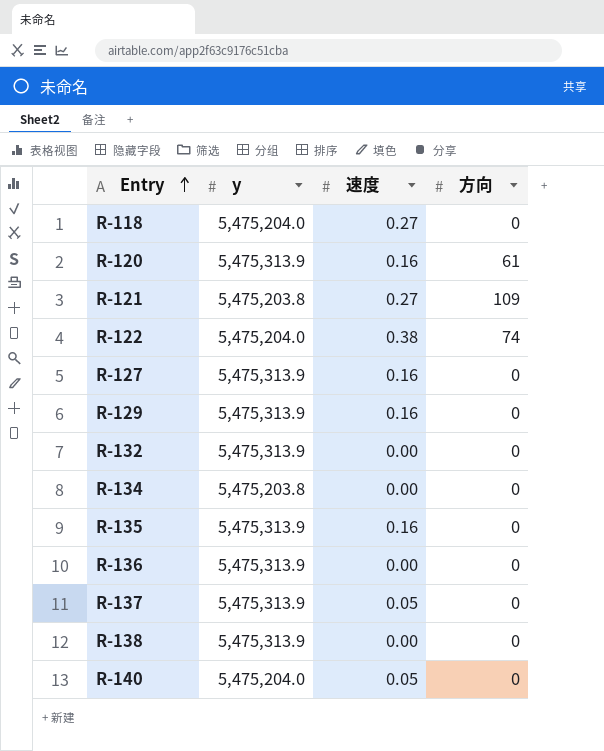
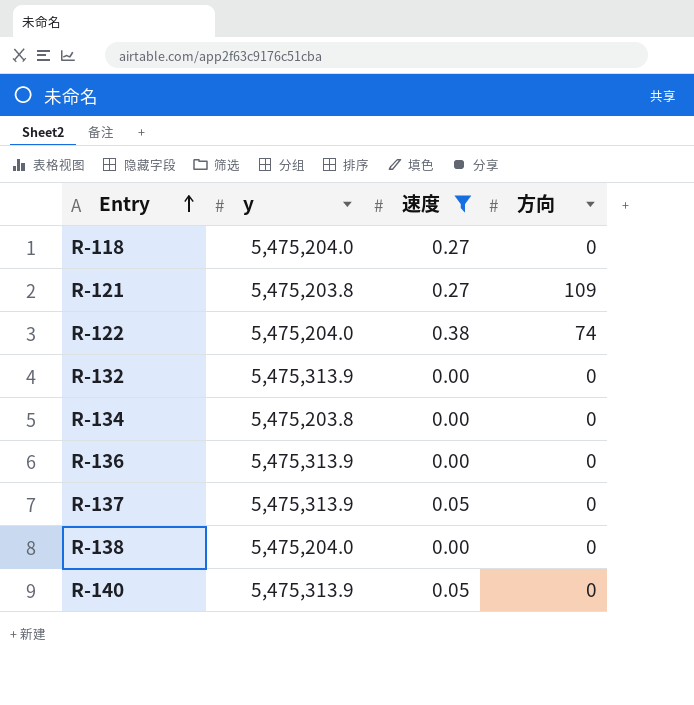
filter: none -> 速度 != 0.16
R-138 | y: 5,475,313.9 -> 5,475,204.0
R-140 | y: 5,475,204.0 -> 5,475,313.9

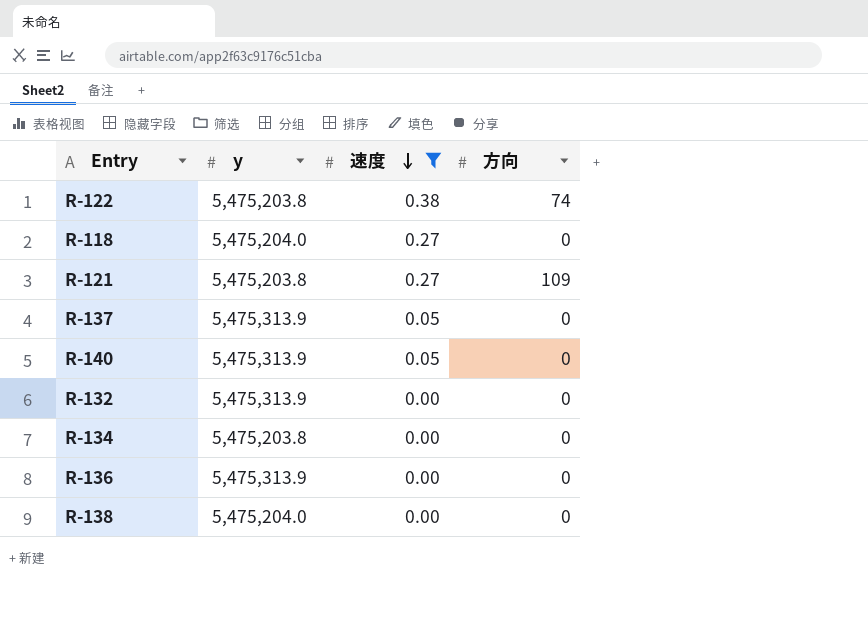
row order: Entry ascending -> 速度 descending
R-122 | y: 5,475,204.0 -> 5,475,203.8

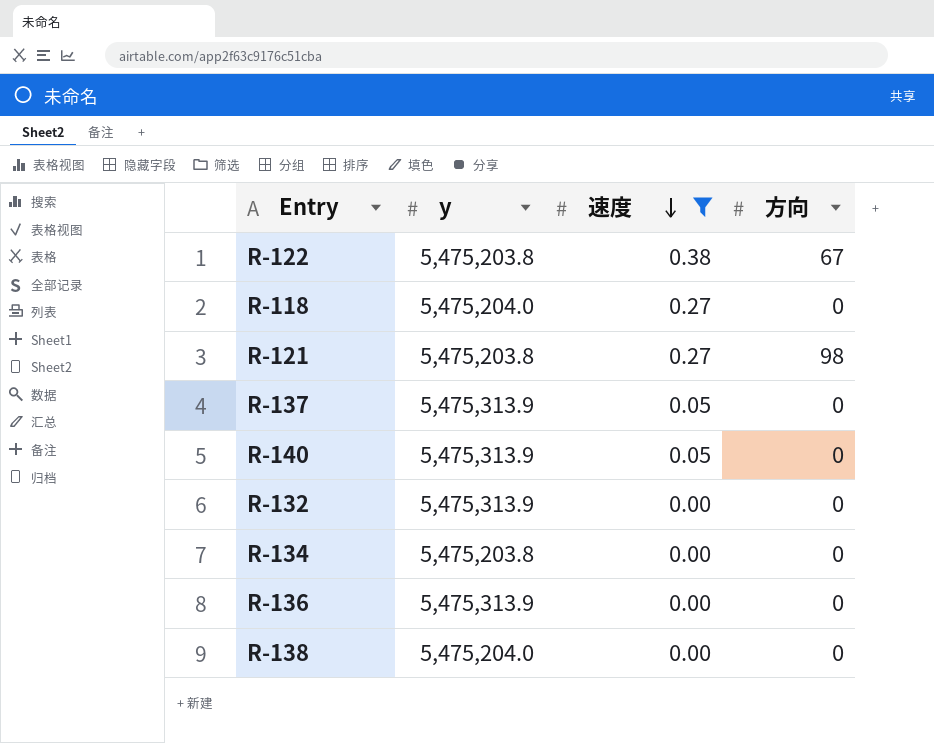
R-122 | 方向: 74 -> 67
R-121 | 方向: 109 -> 98

